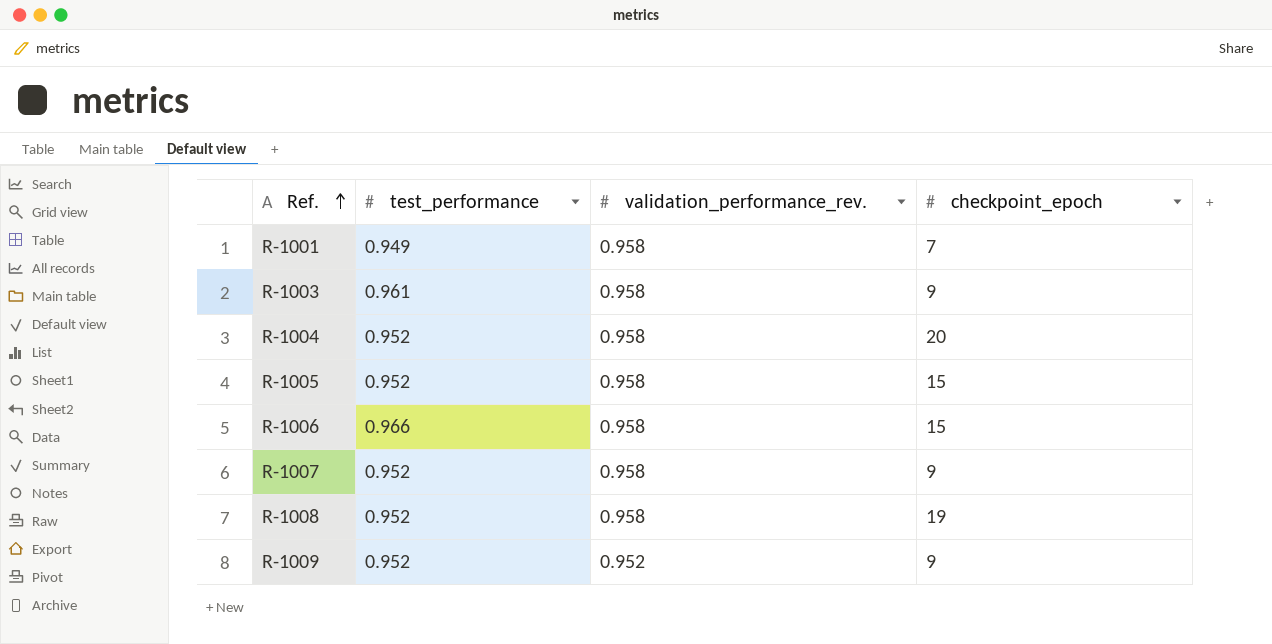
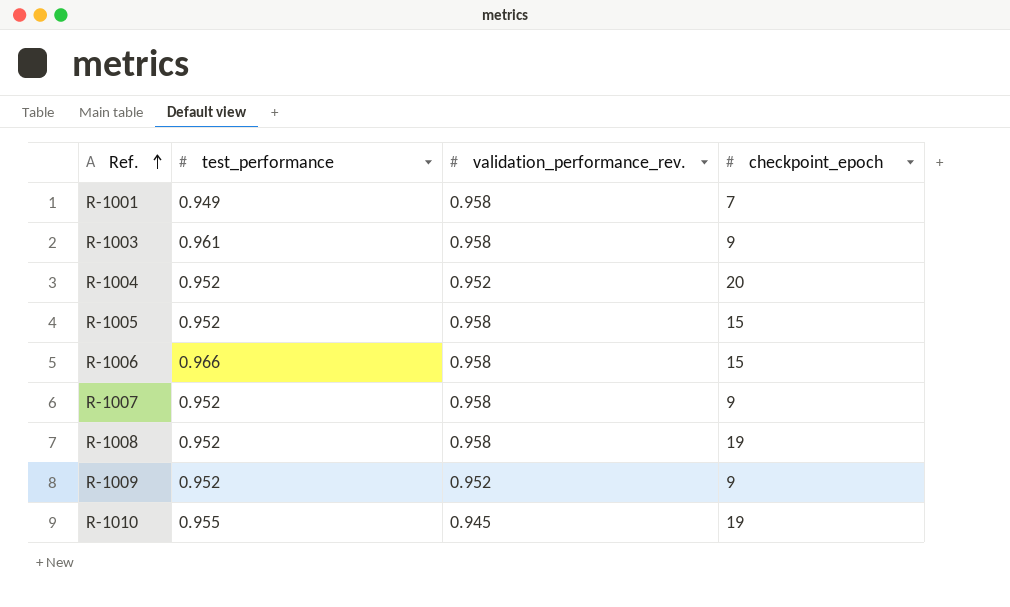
R-1004 | validation_performance_rev.: 0.958 -> 0.952
row R-1010: none -> 0.955 | 0.945 | 19

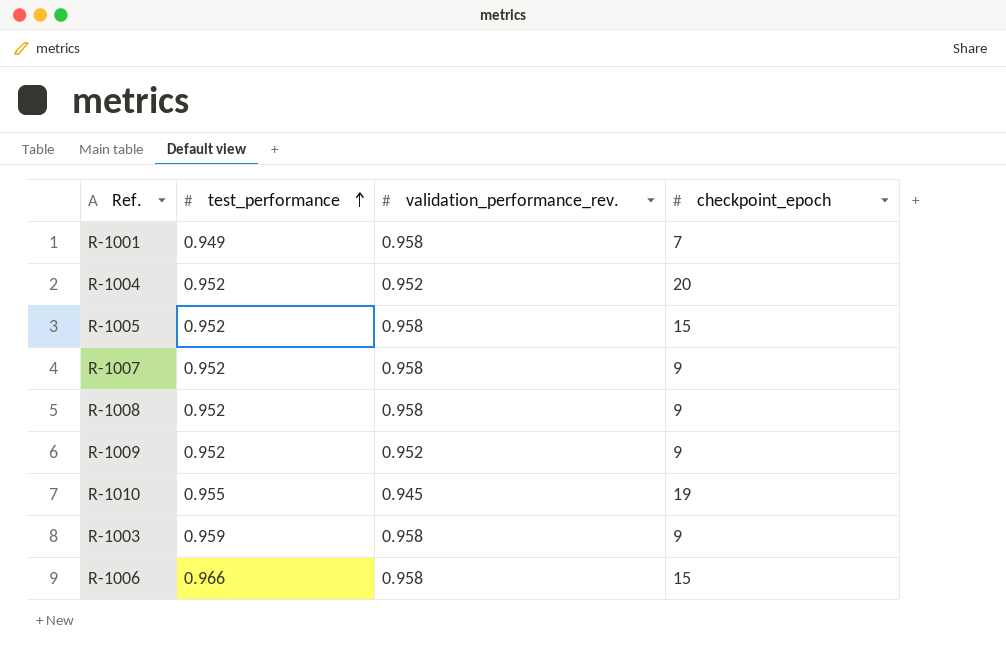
row order: Ref. ascending -> test_performance ascending
R-1008 | checkpoint_epoch: 19 -> 9
R-1003 | test_performance: 0.961 -> 0.959

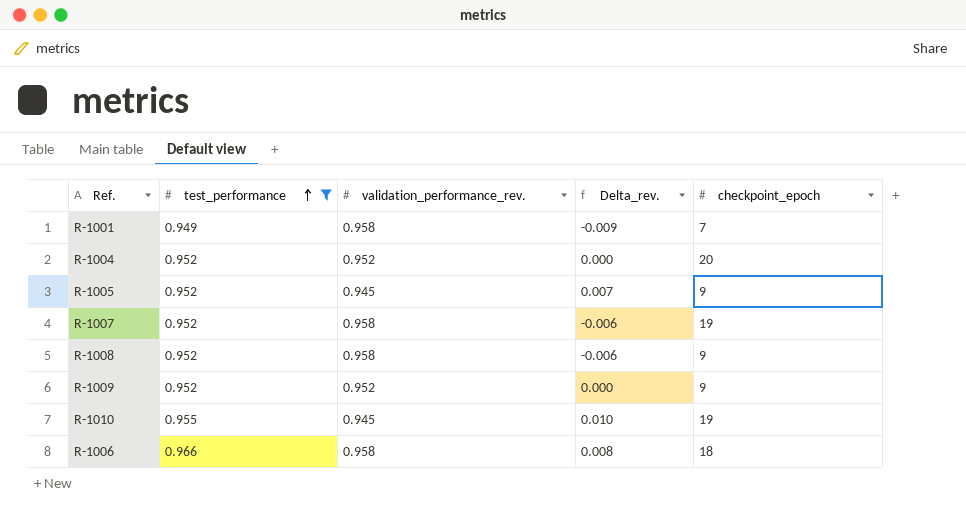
filter: none -> test_performance != 0.959
column Delta_rev. | formula: none -> [test_performance] - [validation_performance_rev.]
R-1005 | validation_performance_rev.: 0.958 -> 0.945
R-1005 | checkpoint_epoch: 15 -> 9
R-1007 | checkpoint_epoch: 9 -> 19
R-1006 | checkpoint_epoch: 15 -> 18

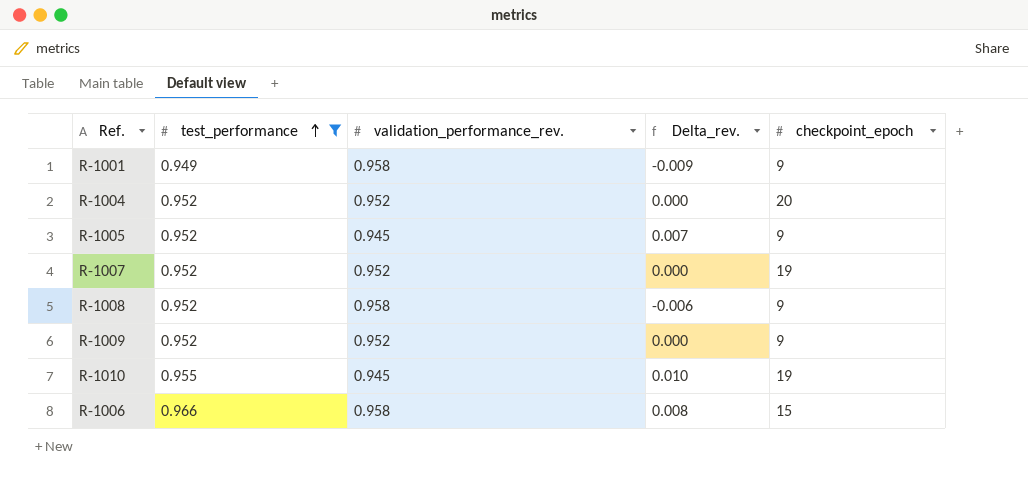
R-1001 | checkpoint_epoch: 7 -> 9
R-1007 | validation_performance_rev.: 0.958 -> 0.952
R-1007 | Delta_rev.: -0.006 -> 0.000
R-1006 | checkpoint_epoch: 18 -> 15

